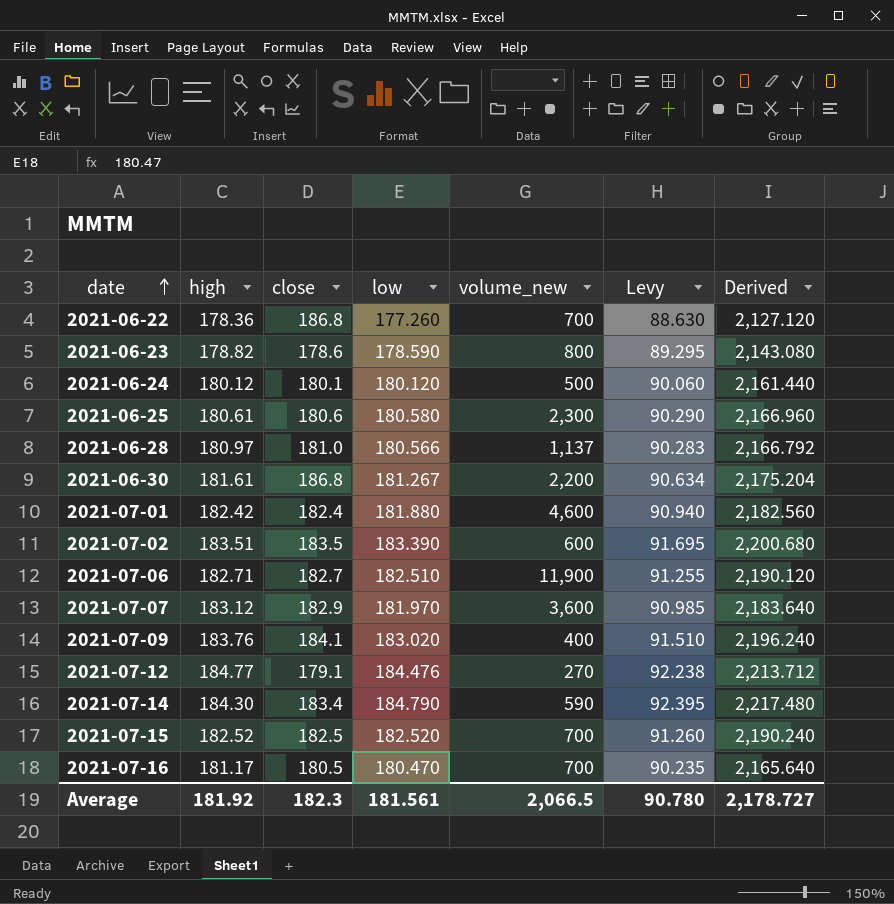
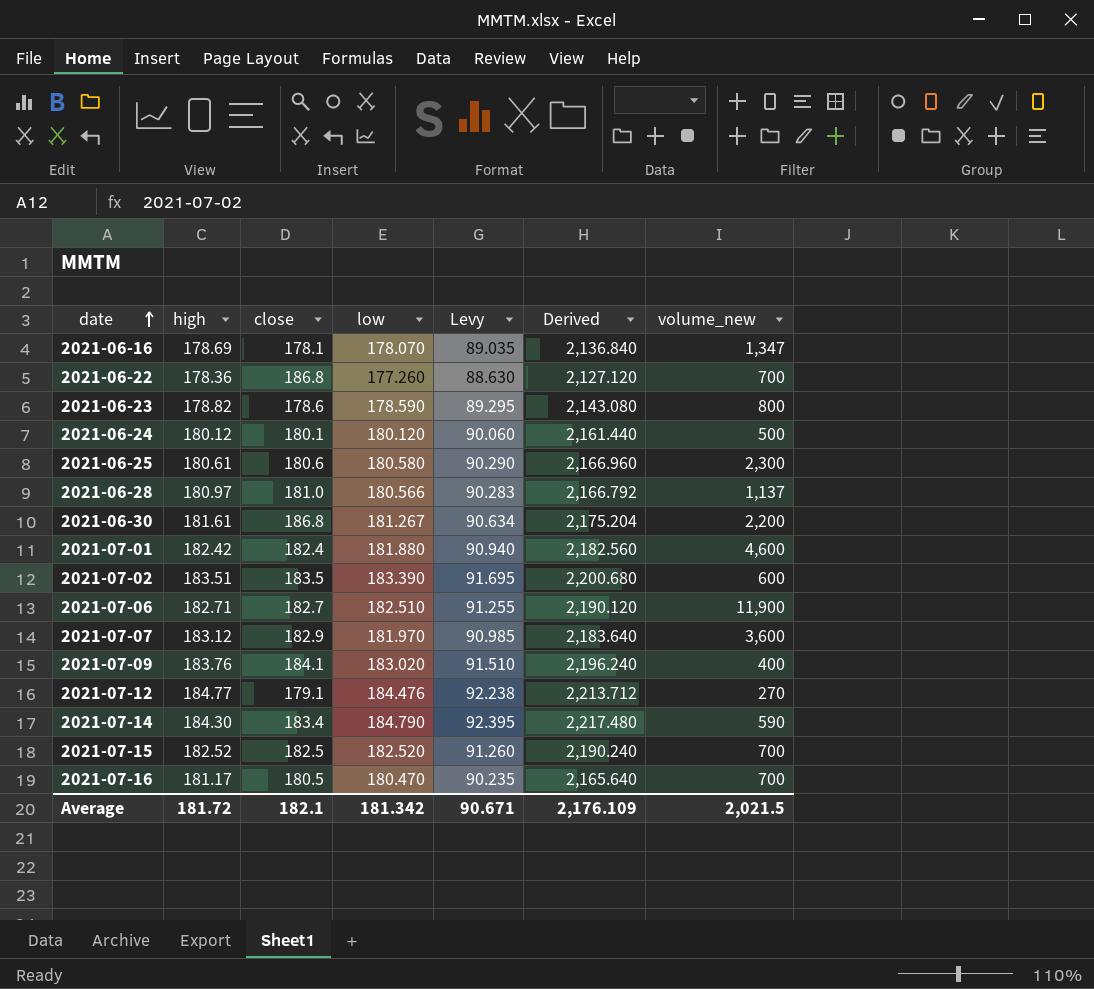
column volume_new | position: 5 -> 7
row 2021-06-16: none -> 178.69 | 178.1 | 178.070 | 89.035 | 2,136.840 | 1,347
Average | high: 181.92 -> 181.72
Average | close: 182.3 -> 182.1
Average | low: 181.561 -> 181.342
Average | Levy: 90.780 -> 90.671
Average | Derived: 2,178.727 -> 2,176.109
Average | volume_new: 2,066.5 -> 2,021.5

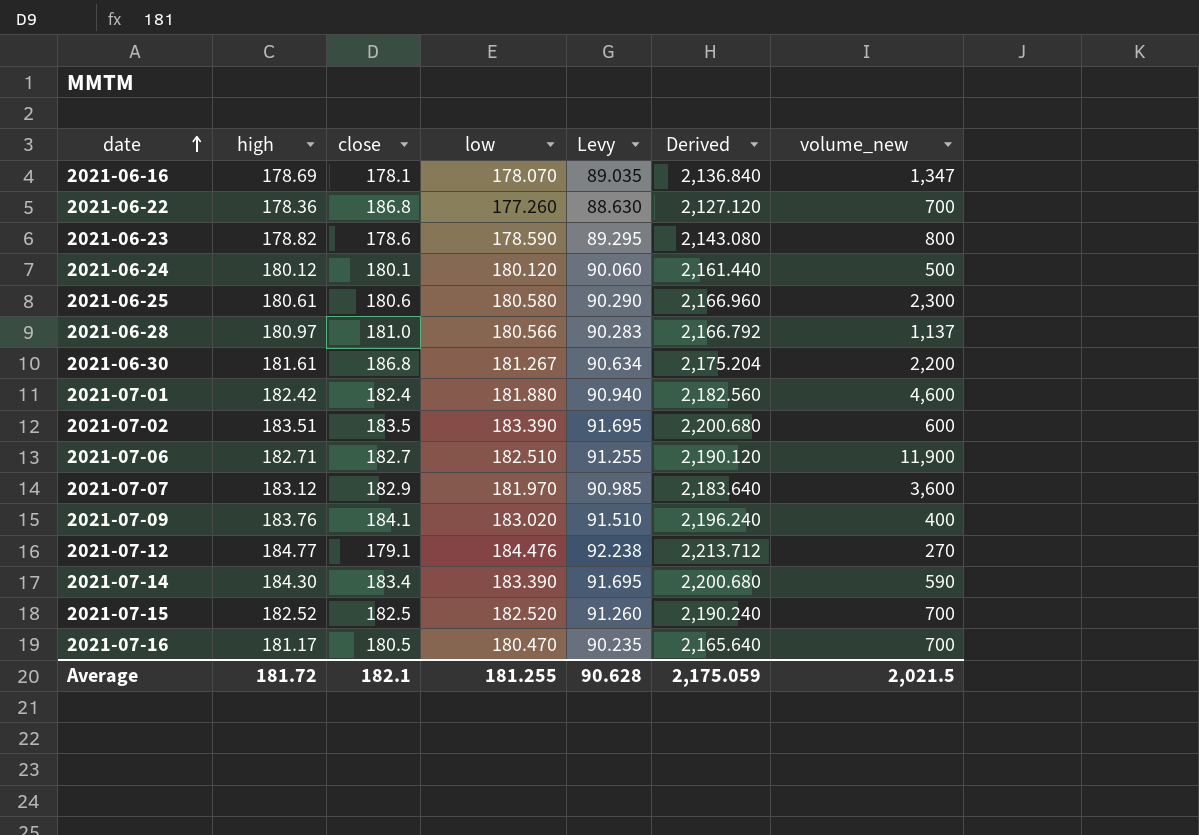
2021-07-14 | low: 184.790 -> 183.390
2021-07-14 | Levy: 92.395 -> 91.695
2021-07-14 | Derived: 2,217.480 -> 2,200.680
Average | low: 181.342 -> 181.255
Average | Levy: 90.671 -> 90.628
Average | Derived: 2,176.109 -> 2,175.059

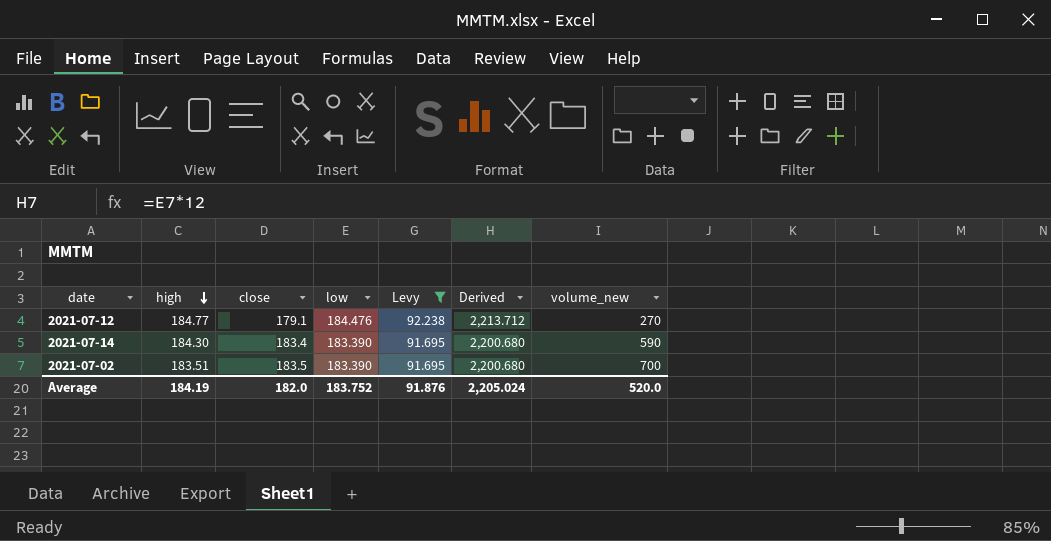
filter: none -> Levy >= 91.695
row order: date ascending -> high descending
2021-07-02 | volume_new: 600 -> 700
Average | high: 181.72 -> 184.19
Average | close: 182.1 -> 182.0
Average | low: 181.255 -> 183.752
Average | Levy: 90.628 -> 91.876
Average | Derived: 2,175.059 -> 2,205.024
Average | volume_new: 2,021.5 -> 520.0

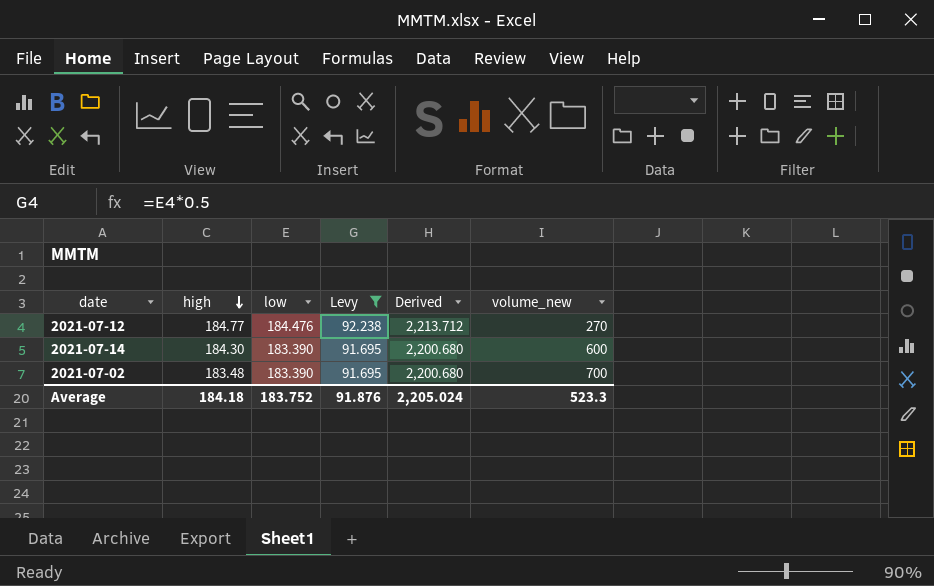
column close | position: 3 -> none
2021-07-14 | volume_new: 590 -> 600
2021-07-02 | high: 183.51 -> 183.48
Average | high: 184.19 -> 184.18
Average | volume_new: 520.0 -> 523.3

